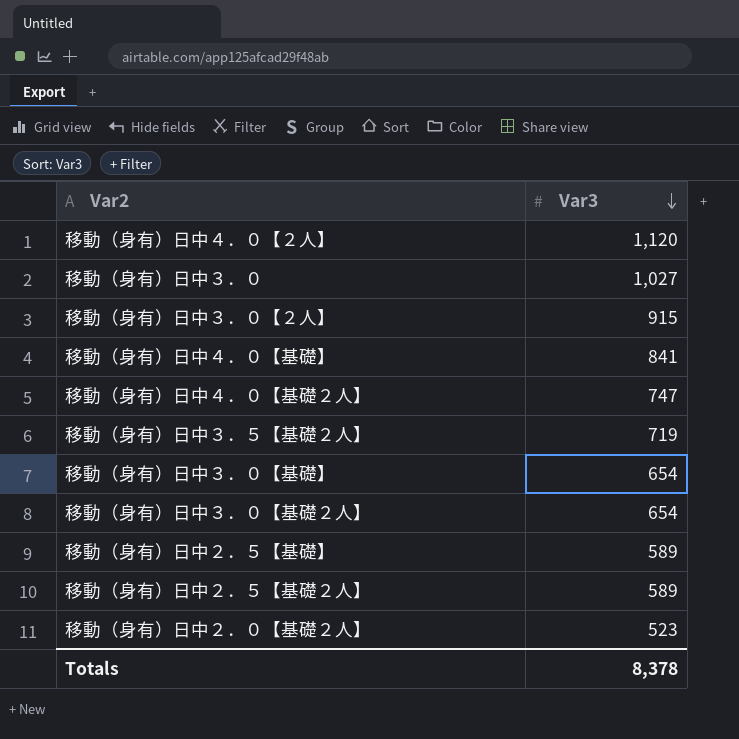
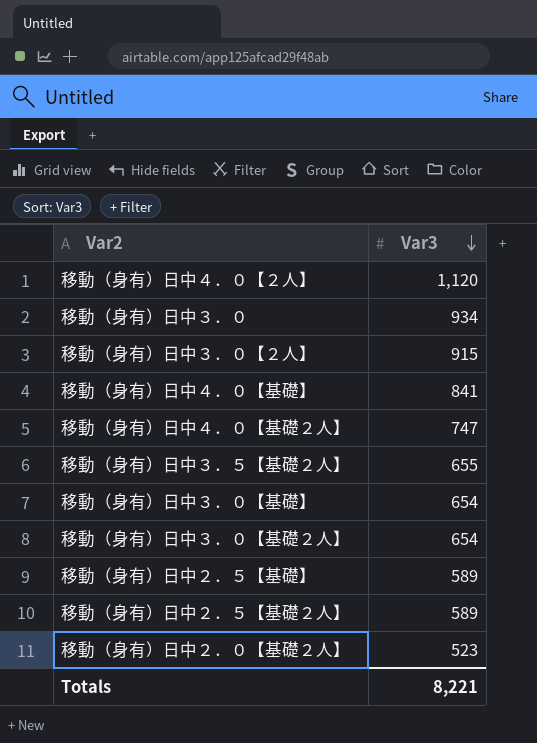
移動（身有）日中３．０ | Var3: 1,027 -> 934
移動（身有）日中３．５【基礎２人】 | Var3: 719 -> 655
Totals | Var3: 8,378 -> 8,221

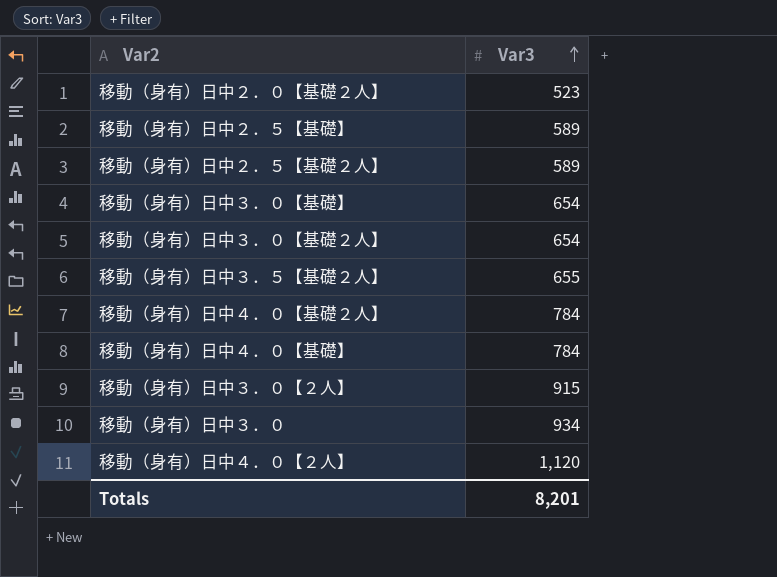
row order: Var3 descending -> Var3 ascending
移動（身有）日中４．０【基礎２人】 | Var3: 747 -> 784
移動（身有）日中４．０【基礎】 | Var3: 841 -> 784
Totals | Var3: 8,221 -> 8,201

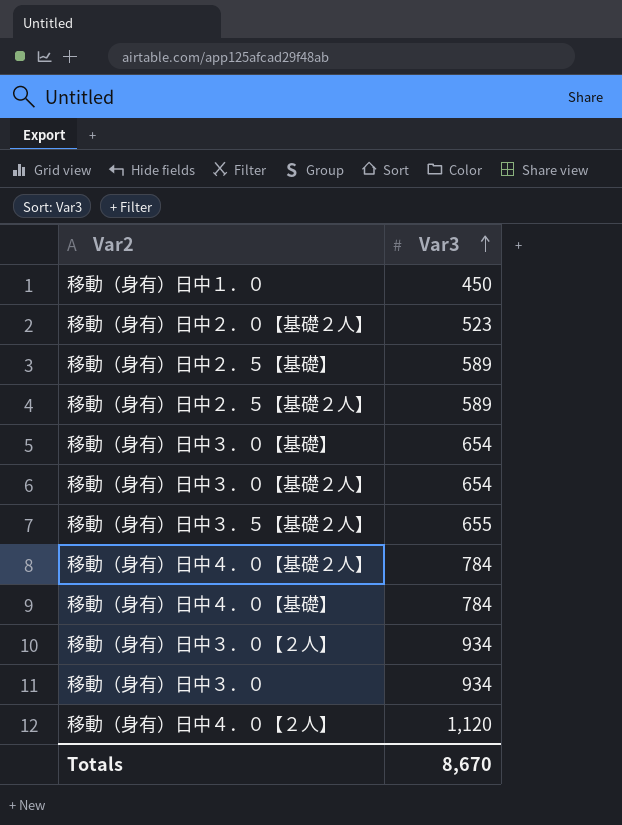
row 移動（身有）日中１．０: none -> 450
移動（身有）日中３．０【２人】 | Var3: 915 -> 934
Totals | Var3: 8,201 -> 8,670

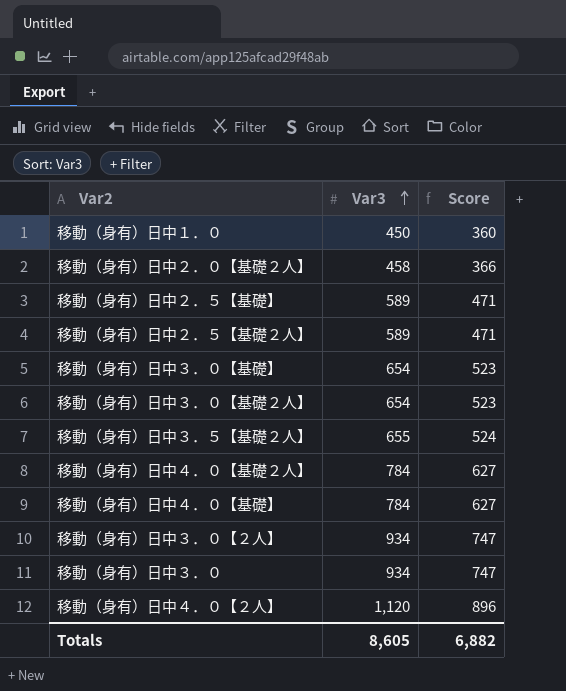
column Score | formula: none -> [Var3] * 0.8
移動（身有）日中２．０【基礎２人】 | Var3: 523 -> 458
Totals | Var3: 8,670 -> 8,605

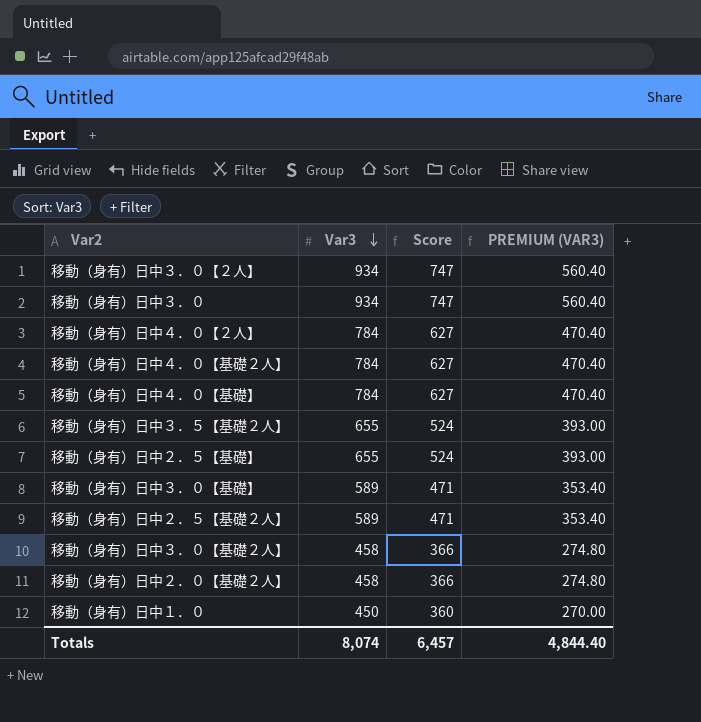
row order: Var3 ascending -> Var3 descending
column PREMIUM (VAR3) | formula: none -> [Var3] * 0.6
移動（身有）日中４．０【２人】 | Var3: 1,120 -> 784
移動（身有）日中４．０【２人】 | Score: 896 -> 627
移動（身有）日中２．５【基礎】 | Var3: 589 -> 655
移動（身有）日中２．５【基礎】 | Score: 471 -> 524
移動（身有）日中３．０【基礎】 | Var3: 654 -> 589
移動（身有）日中３．０【基礎】 | Score: 523 -> 471
移動（身有）日中３．０【基礎２人】 | Var3: 654 -> 458
移動（身有）日中３．０【基礎２人】 | Score: 523 -> 366
Totals | Var3: 8,605 -> 8,074
Totals | Score: 6,882 -> 6,457

